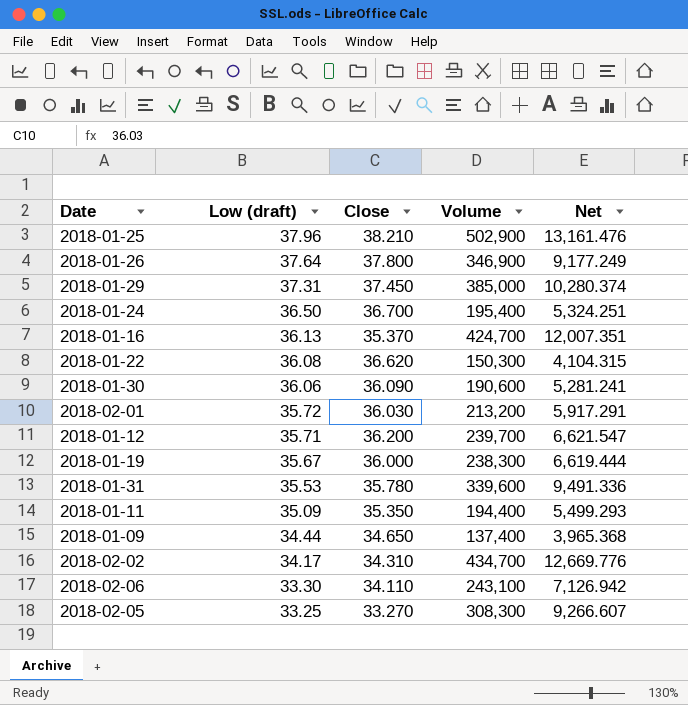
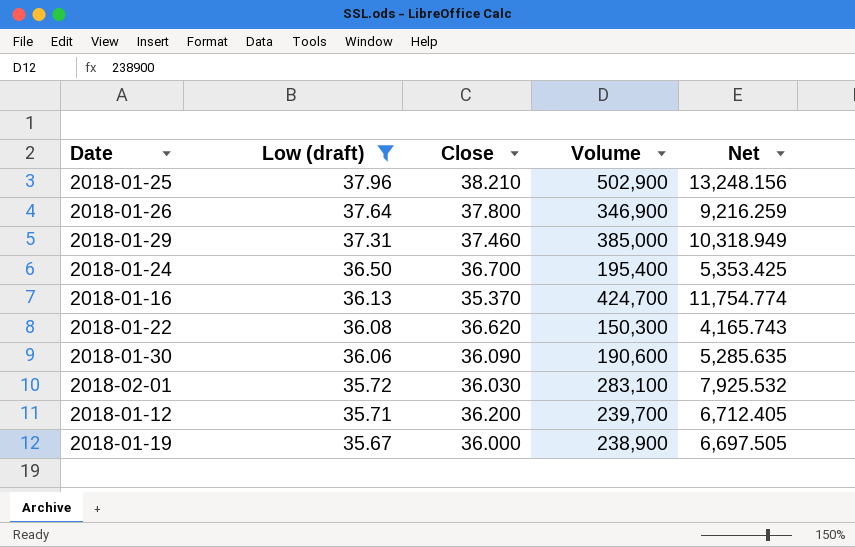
filter: none -> Low (draft) >= 35.67
column Net | formula: [Volume] / [Close] -> [Volume] / [Low (draft)]
2018-01-29 | Close: 37.450 -> 37.460
2018-02-01 | Volume: 213,200 -> 283,100
2018-01-19 | Volume: 238,300 -> 238,900

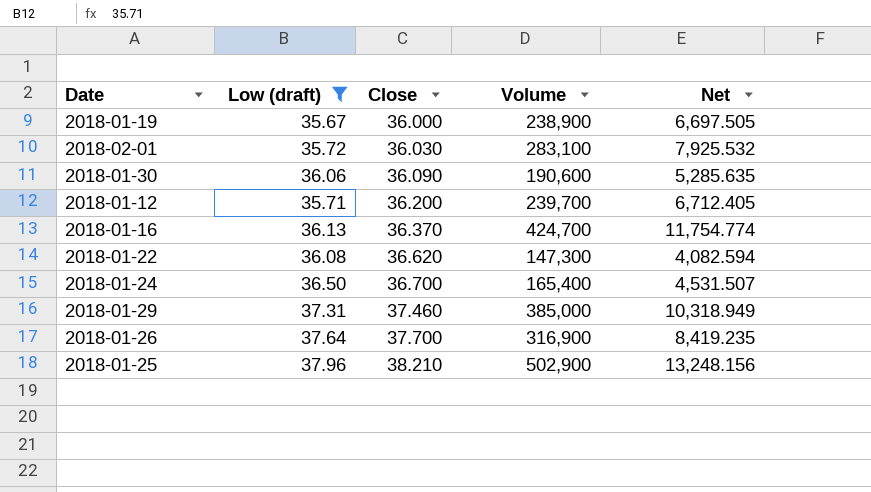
row order: Low (draft) descending -> Close ascending
2018-01-16 | Close: 35.370 -> 36.370
2018-01-22 | Volume: 150,300 -> 147,300
2018-01-22 | Net: 4,165.743 -> 4,082.594
2018-01-24 | Volume: 195,400 -> 165,400
2018-01-24 | Net: 5,353.425 -> 4,531.507
2018-01-26 | Close: 37.800 -> 37.700
2018-01-26 | Volume: 346,900 -> 316,900
2018-01-26 | Net: 9,216.259 -> 8,419.235

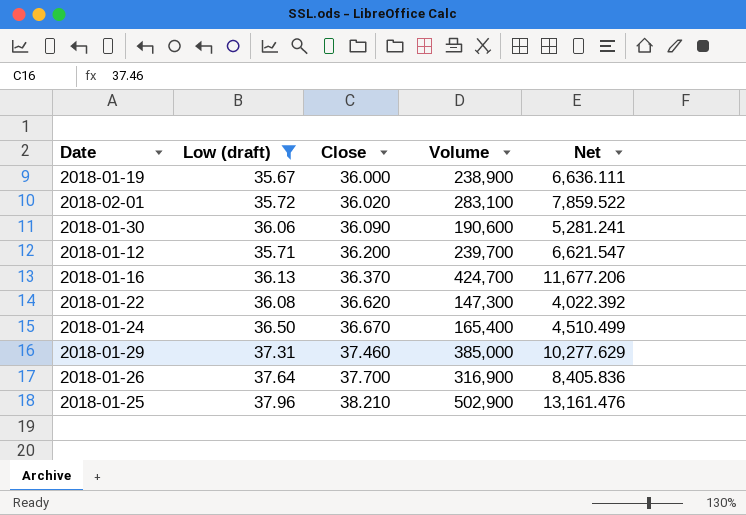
column Net | formula: [Volume] / [Low (draft)] -> [Volume] / [Close]
2018-02-01 | Close: 36.030 -> 36.020
2018-01-24 | Close: 36.700 -> 36.670

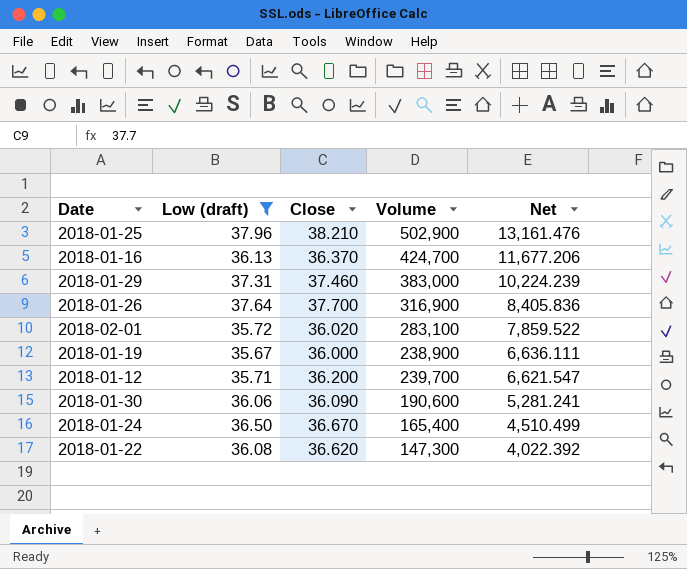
row order: Close ascending -> Net descending
2018-01-29 | Volume: 385,000 -> 383,000
2018-01-29 | Net: 10,277.629 -> 10,224.239

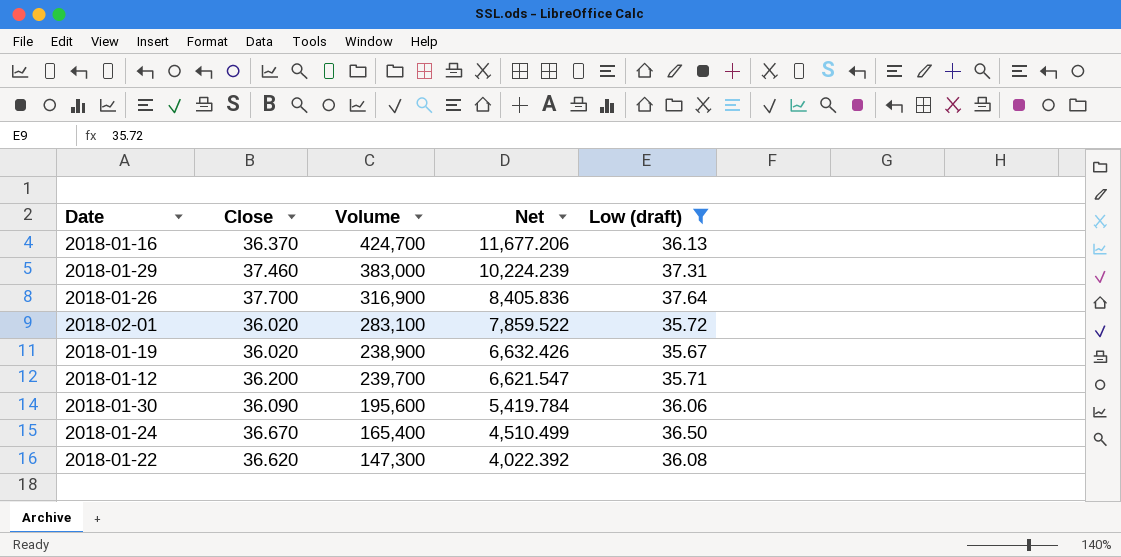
column Low (draft) | position: 2 -> 5
row 2018-01-25: 37.96 | 38.210 | 502,900 | 13,161.476 -> none
2018-01-19 | Close: 36.000 -> 36.020
2018-01-19 | Net: 6,636.111 -> 6,632.426
2018-01-30 | Volume: 190,600 -> 195,600
2018-01-30 | Net: 5,281.241 -> 5,419.784

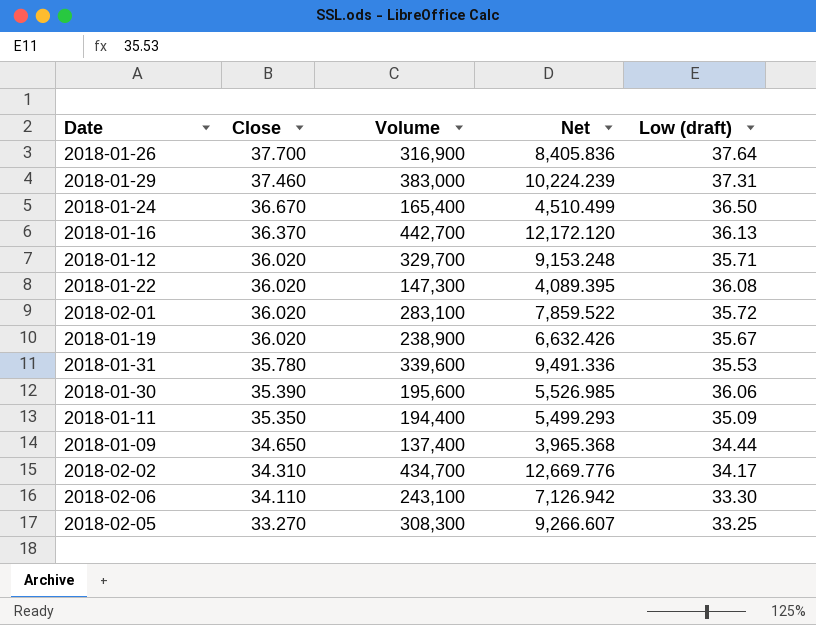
filter: Low (draft) >= 35.67 -> none
row order: Net descending -> Close descending
2018-01-16 | Volume: 424,700 -> 442,700
2018-01-16 | Net: 11,677.206 -> 12,172.120
2018-01-12 | Close: 36.200 -> 36.020
2018-01-12 | Volume: 239,700 -> 329,700
2018-01-12 | Net: 6,621.547 -> 9,153.248
2018-01-22 | Close: 36.620 -> 36.020
2018-01-22 | Net: 4,022.392 -> 4,089.395
2018-01-30 | Close: 36.090 -> 35.390
2018-01-30 | Net: 5,419.784 -> 5,526.985

